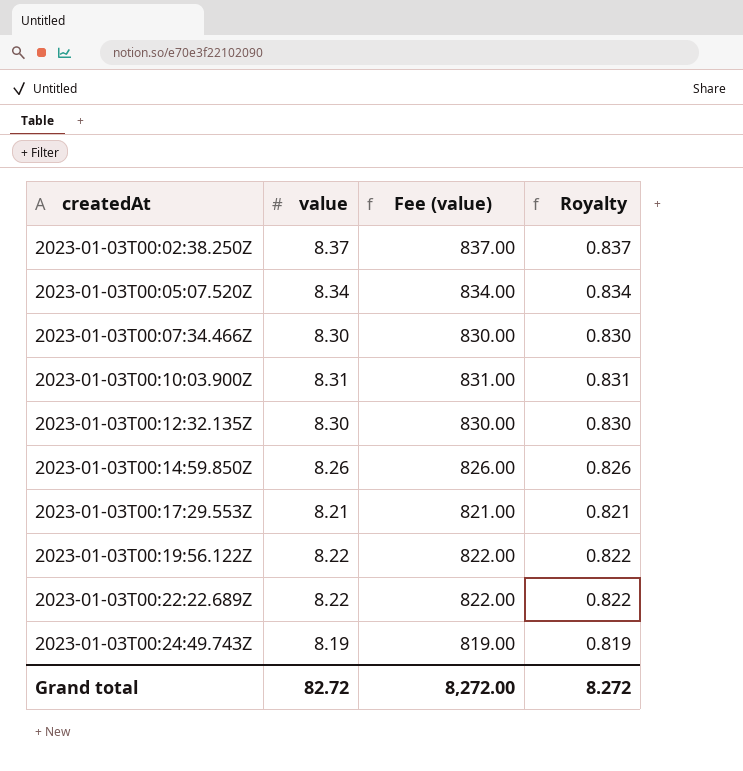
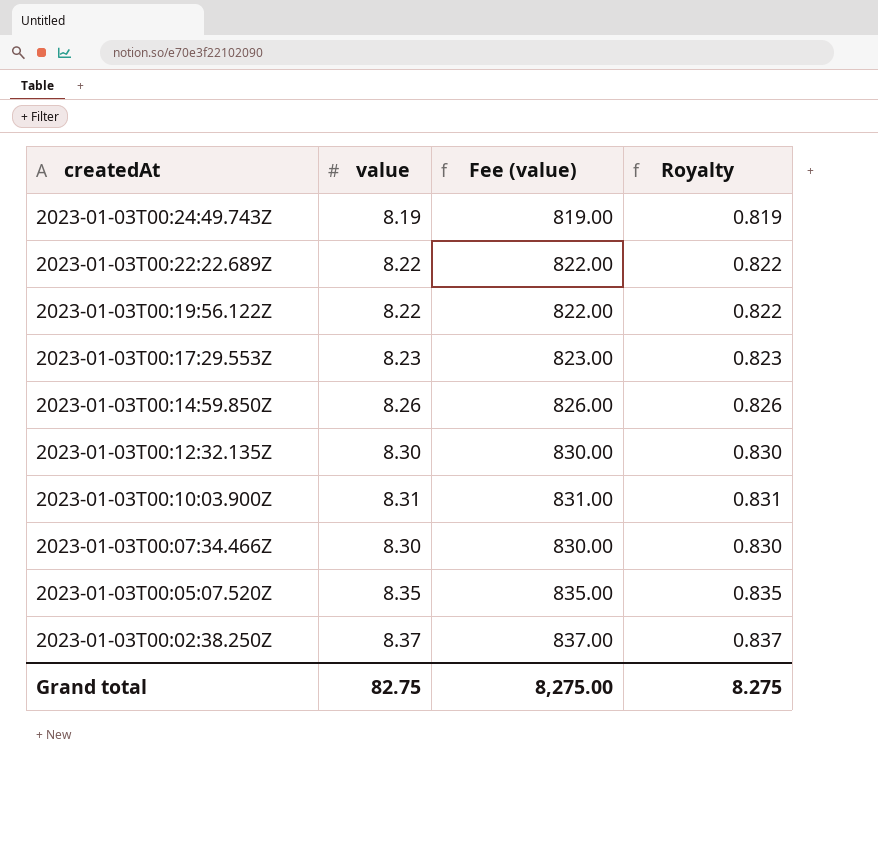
row order: createdAt ascending -> createdAt descending
2023-01-03T00:17:29.553Z | value: 8.21 -> 8.23
2023-01-03T00:17:29.553Z | Fee (value): 821.00 -> 823.00
2023-01-03T00:17:29.553Z | Royalty: 0.821 -> 0.823
2023-01-03T00:05:07.520Z | value: 8.34 -> 8.35
2023-01-03T00:05:07.520Z | Fee (value): 834.00 -> 835.00
2023-01-03T00:05:07.520Z | Royalty: 0.834 -> 0.835
Grand total | value: 82.72 -> 82.75
Grand total | Fee (value): 8,272.00 -> 8,275.00
Grand total | Royalty: 8.272 -> 8.275

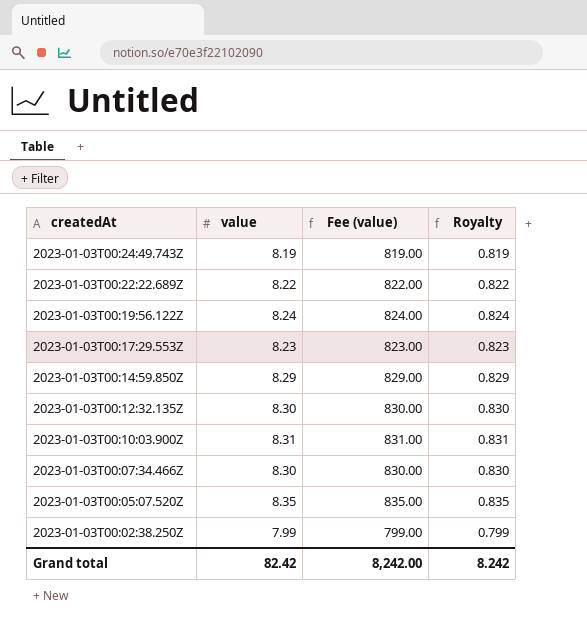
2023-01-03T00:19:56.122Z | value: 8.22 -> 8.24
2023-01-03T00:19:56.122Z | Fee (value): 822.00 -> 824.00
2023-01-03T00:19:56.122Z | Royalty: 0.822 -> 0.824
2023-01-03T00:14:59.850Z | value: 8.26 -> 8.29
2023-01-03T00:14:59.850Z | Fee (value): 826.00 -> 829.00
2023-01-03T00:14:59.850Z | Royalty: 0.826 -> 0.829
2023-01-03T00:02:38.250Z | value: 8.37 -> 7.99
2023-01-03T00:02:38.250Z | Fee (value): 837.00 -> 799.00
2023-01-03T00:02:38.250Z | Royalty: 0.837 -> 0.799
Grand total | value: 82.75 -> 82.42
Grand total | Fee (value): 8,275.00 -> 8,242.00
Grand total | Royalty: 8.275 -> 8.242

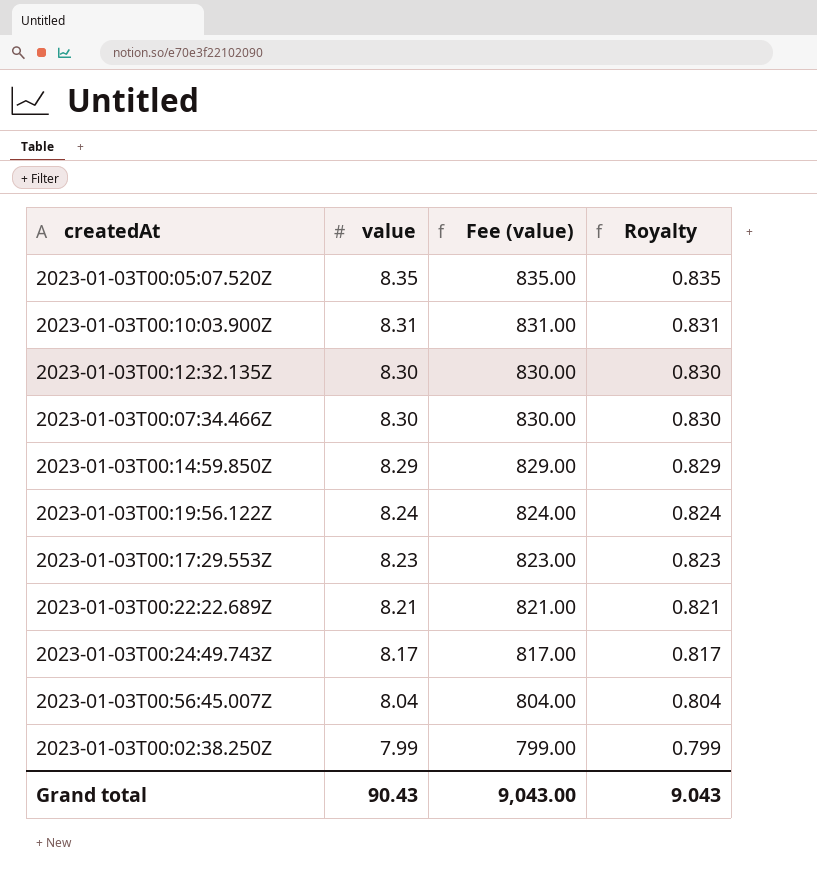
row order: createdAt descending -> value descending
2023-01-03T00:22:22.689Z | value: 8.22 -> 8.21
2023-01-03T00:22:22.689Z | Fee (value): 822.00 -> 821.00
2023-01-03T00:22:22.689Z | Royalty: 0.822 -> 0.821
2023-01-03T00:24:49.743Z | value: 8.19 -> 8.17
2023-01-03T00:24:49.743Z | Fee (value): 819.00 -> 817.00
2023-01-03T00:24:49.743Z | Royalty: 0.819 -> 0.817
row 2023-01-03T00:56:45.007Z: none -> 8.04 | 804.00 | 0.804
Grand total | value: 82.42 -> 90.43
Grand total | Fee (value): 8,242.00 -> 9,043.00
Grand total | Royalty: 8.242 -> 9.043

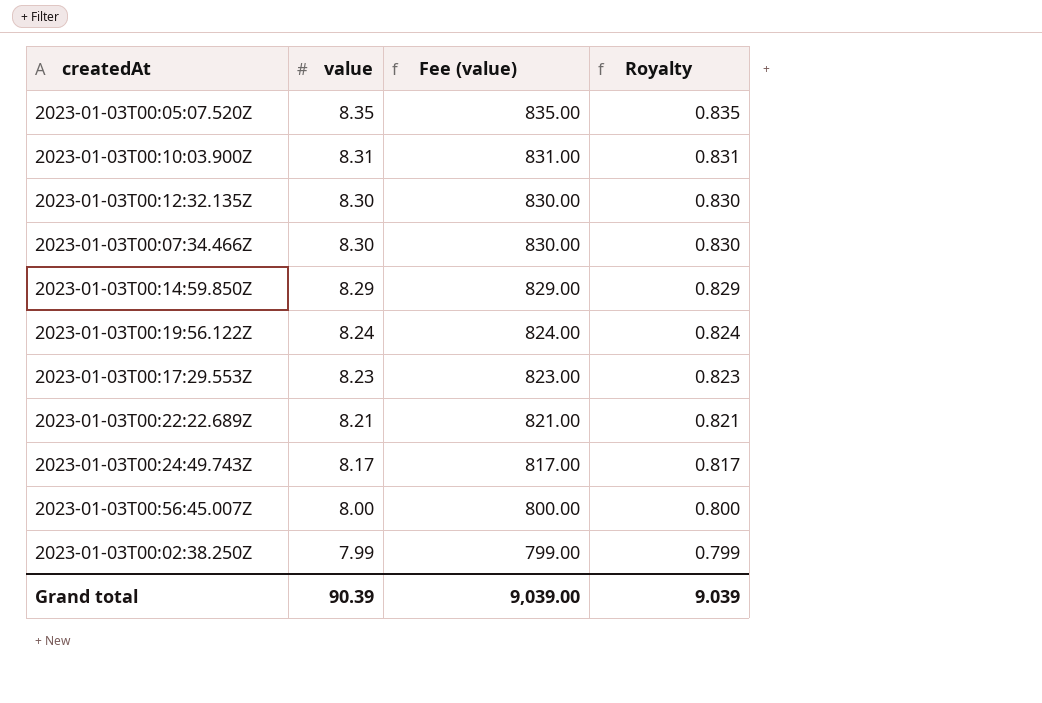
2023-01-03T00:56:45.007Z | value: 8.04 -> 8.00
2023-01-03T00:56:45.007Z | Fee (value): 804.00 -> 800.00
2023-01-03T00:56:45.007Z | Royalty: 0.804 -> 0.800
Grand total | value: 90.43 -> 90.39
Grand total | Fee (value): 9,043.00 -> 9,039.00
Grand total | Royalty: 9.043 -> 9.039

